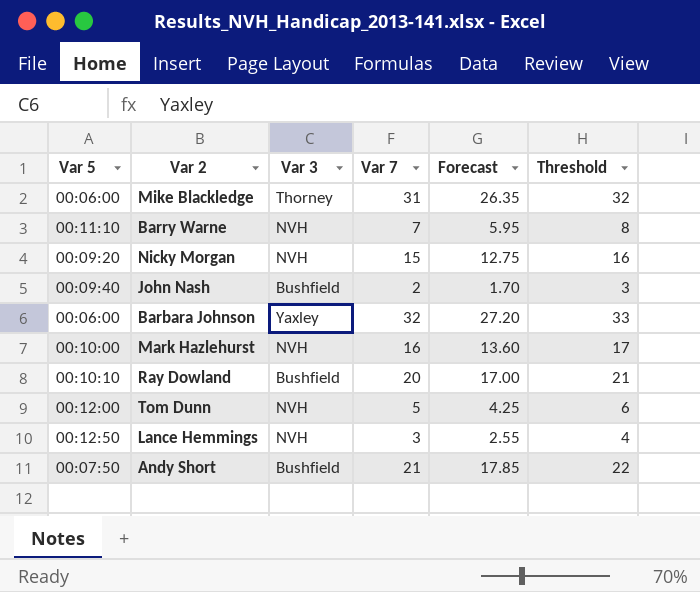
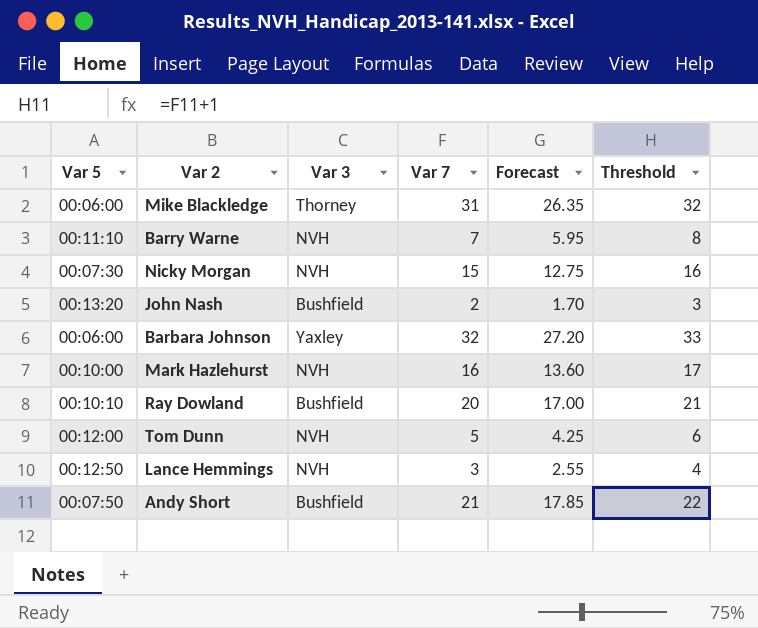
Nicky Morgan | Var 5: 00:09:20 -> 00:07:30
John Nash | Var 5: 00:09:40 -> 00:13:20

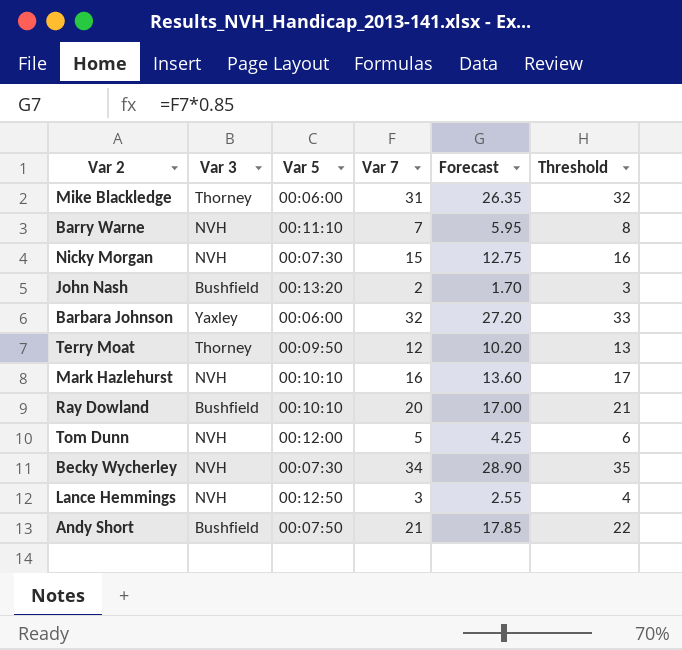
column Var 5 | position: 1 -> 3
row Terry Moat: none -> Thorney | 00:09:50 | 12 | 10.20 | 13
Mark Hazlehurst | Var 5: 00:10:00 -> 00:10:10
row Becky Wycherley: none -> NVH | 00:07:30 | 34 | 28.90 | 35

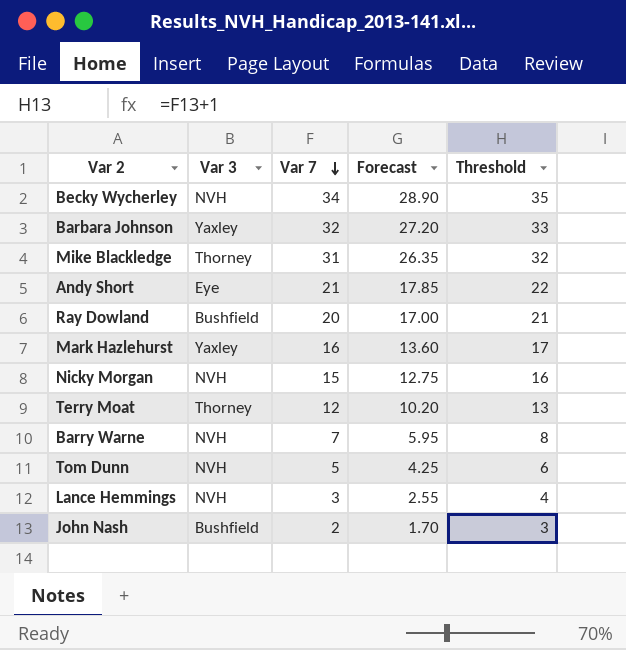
row order: none -> Var 7 descending
column Var 5 | position: 3 -> none
Andy Short | Var 3: Bushfield -> Eye
Mark Hazlehurst | Var 3: NVH -> Yaxley

